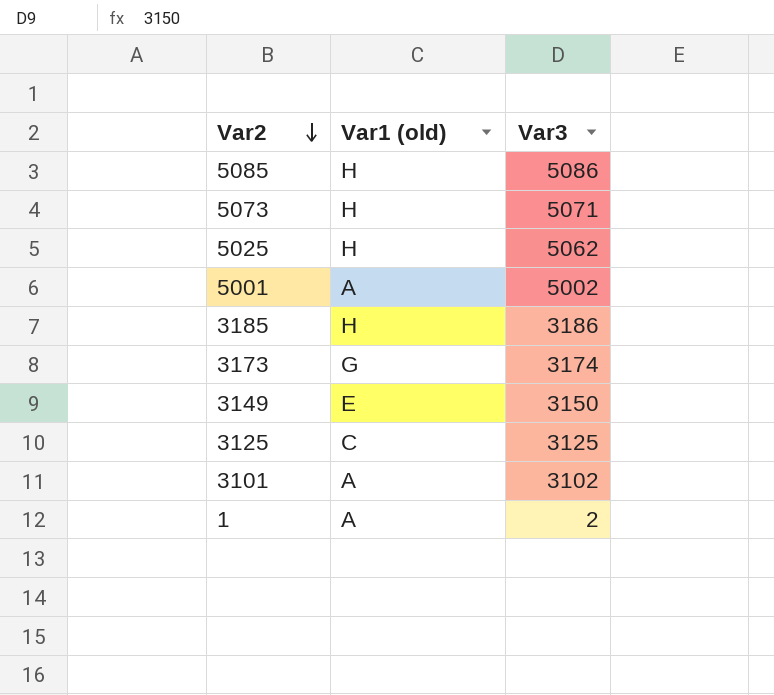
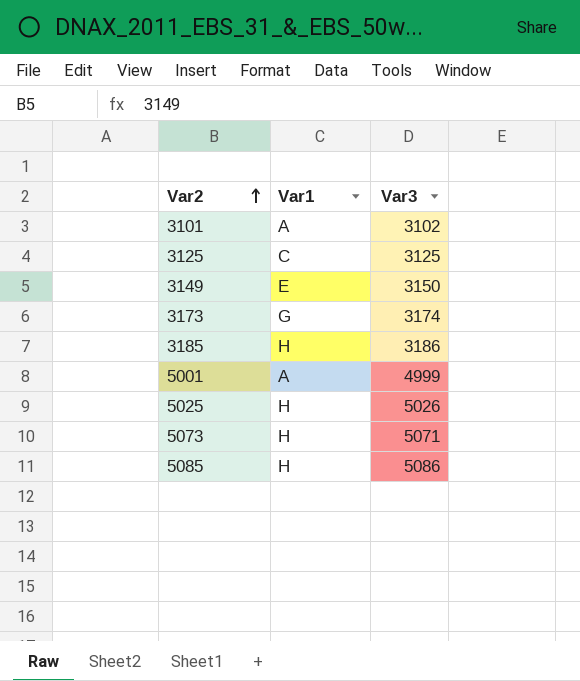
row order: Var2 descending -> Var2 ascending
column name: Var1 (old) -> Var1
row 1: A | 2 -> none
5001 | Var3: 5002 -> 4999
5025 | Var3: 5062 -> 5026

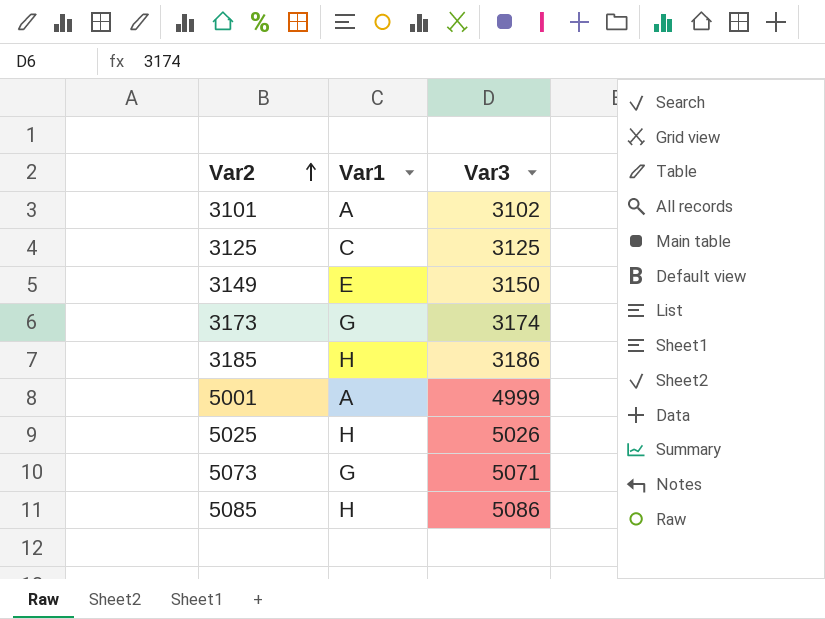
5073 | Var1: H -> G

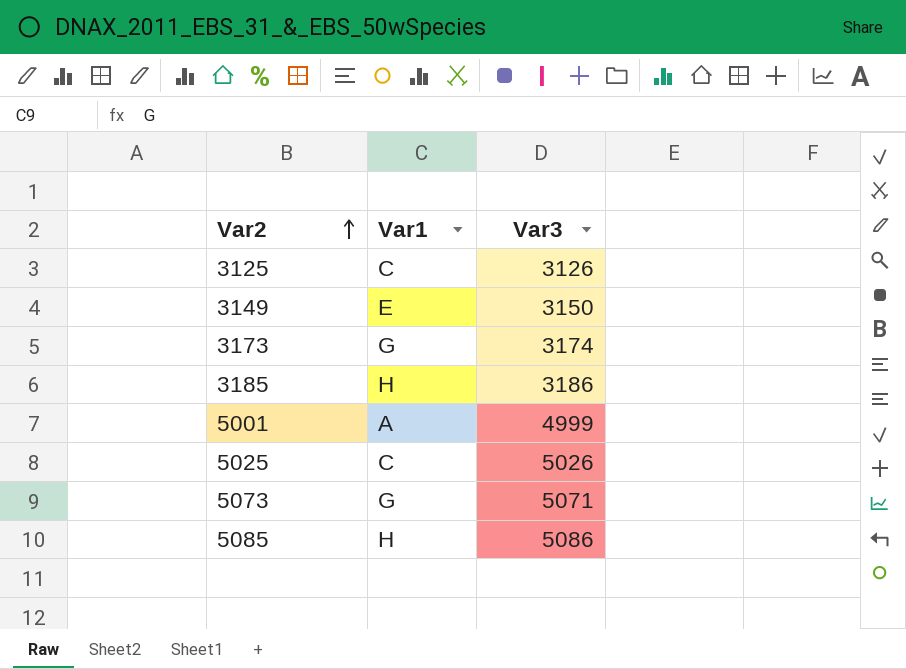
row 3101: A | 3102 -> none
3125 | Var3: 3125 -> 3126
5025 | Var1: H -> C

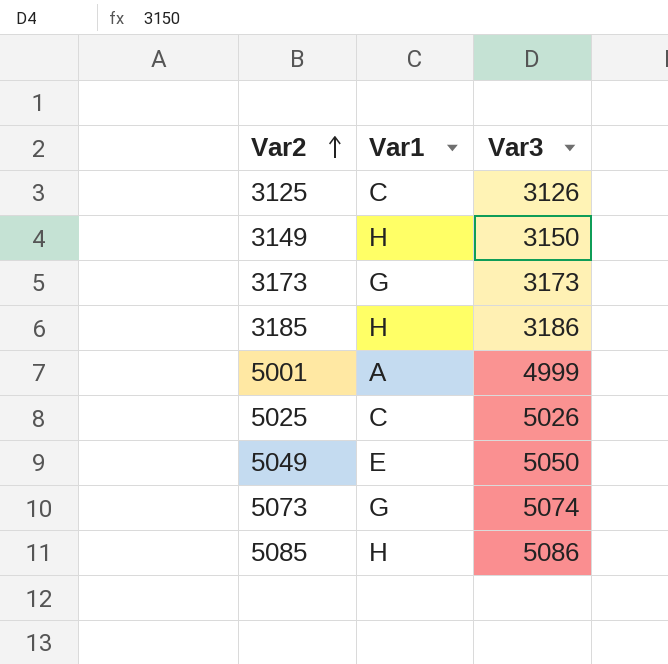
3149 | Var1: E -> H
3173 | Var3: 3174 -> 3173
row 5049: none -> E | 5050
5073 | Var3: 5071 -> 5074

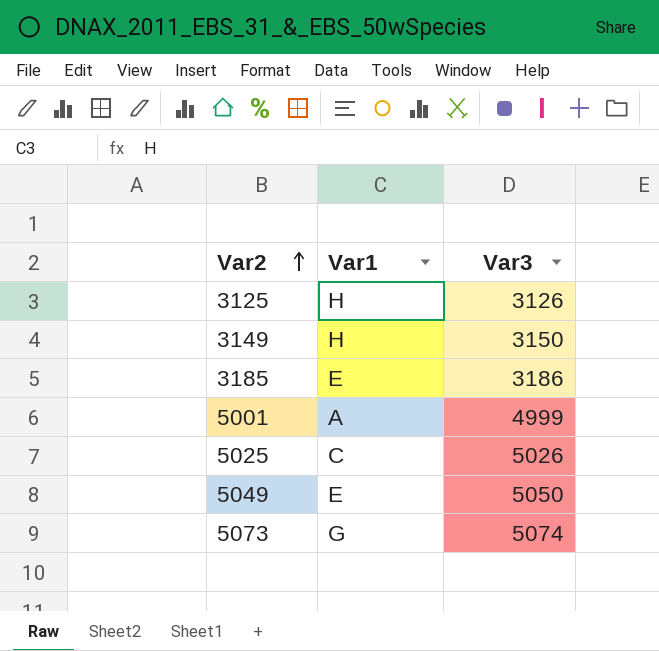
row 3173: G | 3173 -> none
row 5085: H | 5086 -> none
3125 | Var1: C -> H
3185 | Var1: H -> E

